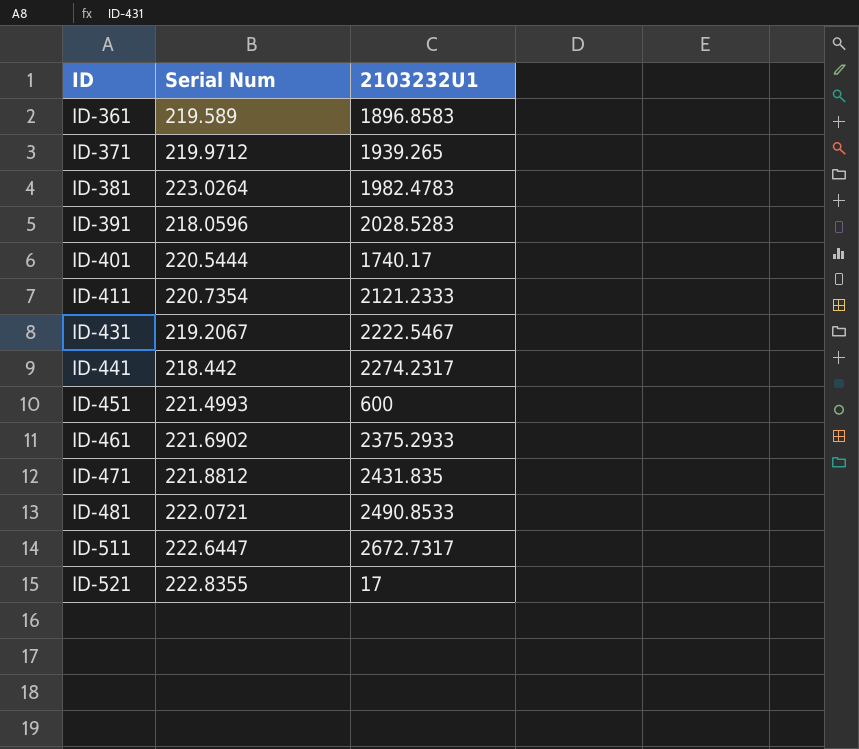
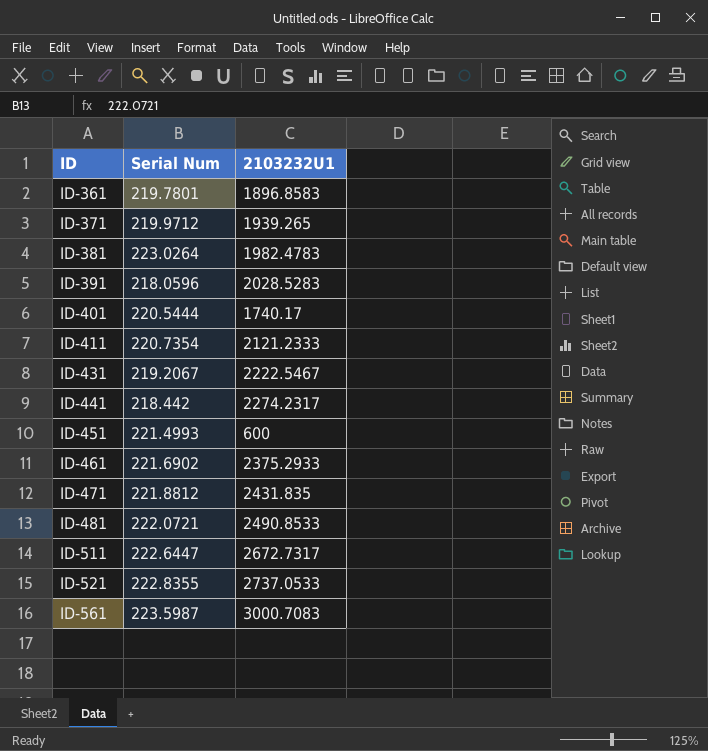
ID-361 | Serial Num: 219.589 -> 219.7801
ID-521 | 2103232U1: 17 -> 2737.0533
row ID-561: none -> 223.5987 | 3000.7083

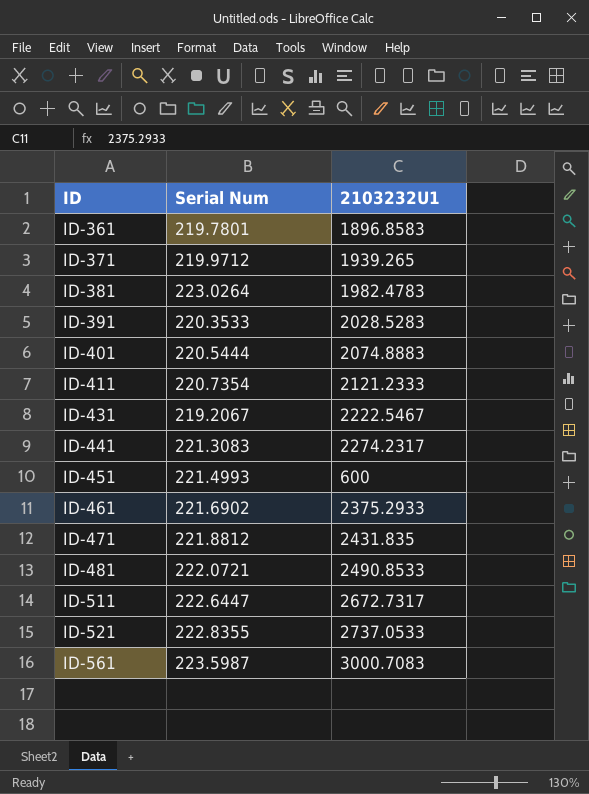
ID-391 | Serial Num: 218.0596 -> 220.3533
ID-401 | 2103232U1: 1740.17 -> 2074.8883
ID-441 | Serial Num: 218.442 -> 221.3083

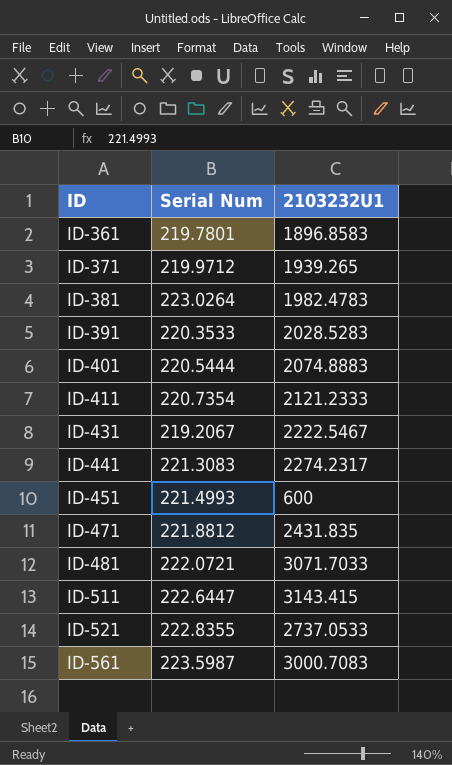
row ID-461: 221.6902 | 2375.2933 -> none
ID-481 | 2103232U1: 2490.8533 -> 3071.7033
ID-511 | 2103232U1: 2672.7317 -> 3143.415

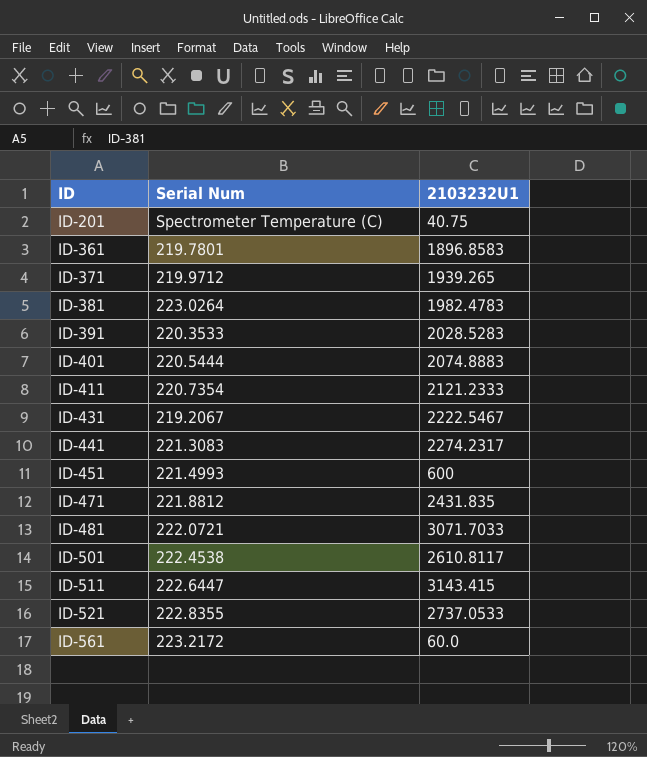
row ID-201: none -> Spectrometer Temperature (C) | 40.75
row ID-501: none -> 222.4538 | 2610.8117
ID-561 | Serial Num: 223.5987 -> 223.2172
ID-561 | 2103232U1: 3000.7083 -> 60.0

